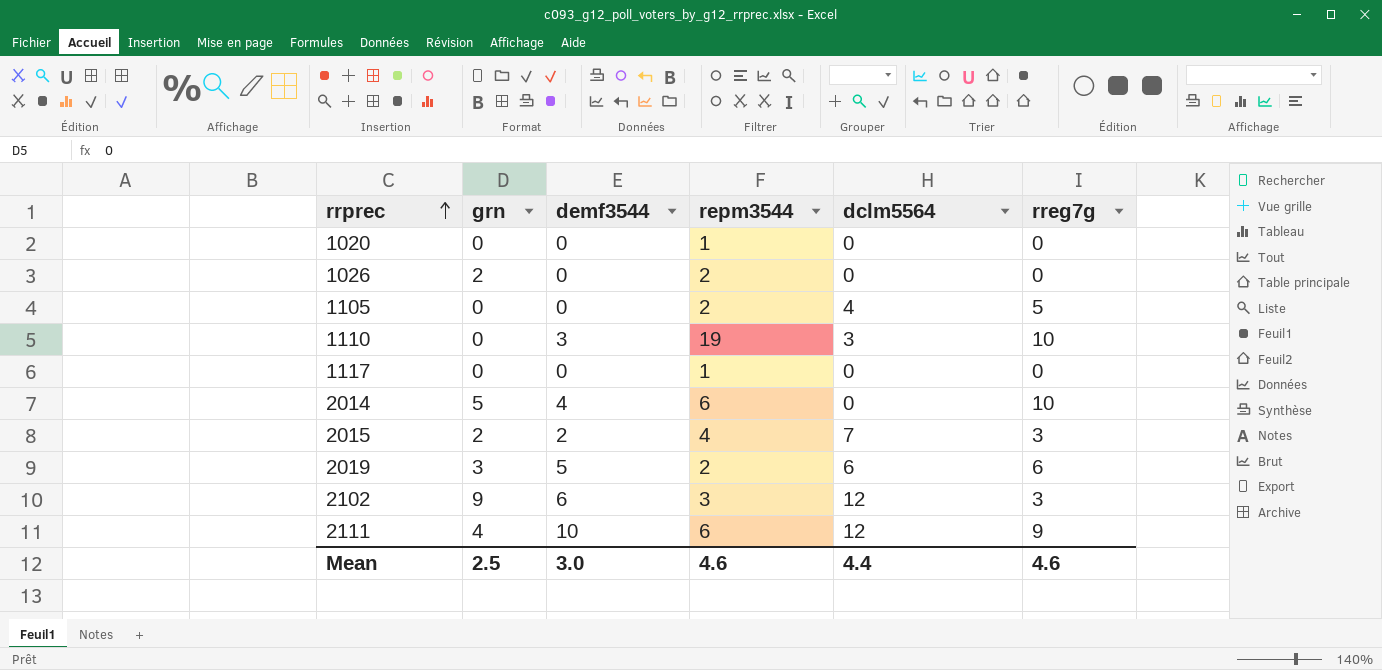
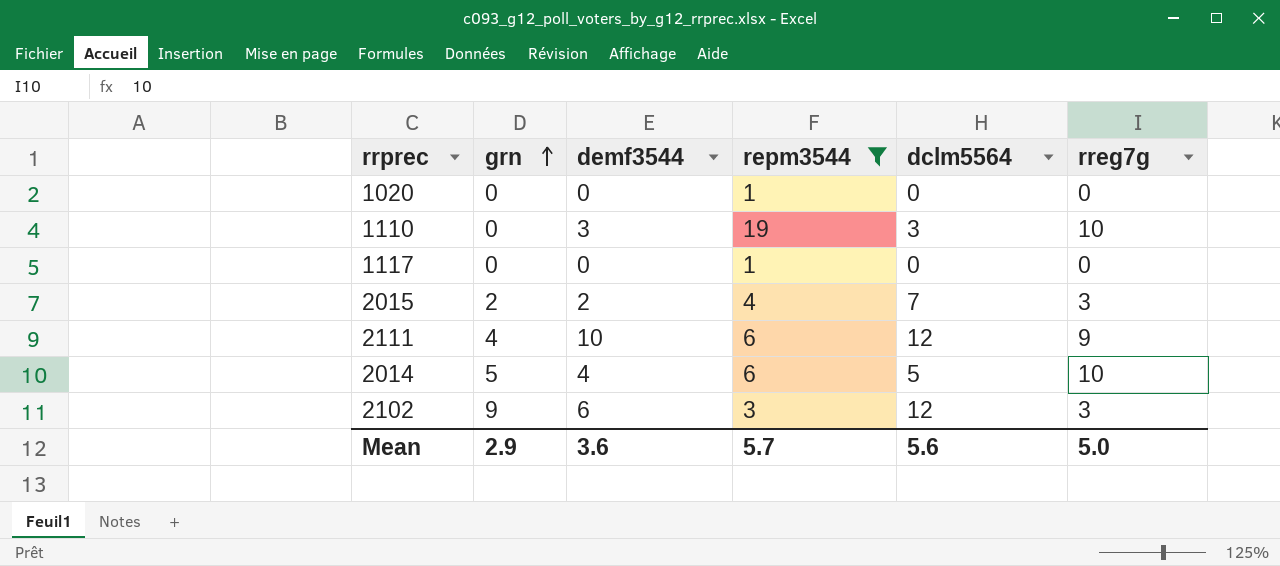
filter: none -> repm3544 != 2
row order: rrprec ascending -> grn ascending
2014 | dclm5564: 0 -> 5
Mean | grn: 2.5 -> 2.9
Mean | demf3544: 3.0 -> 3.6
Mean | repm3544: 4.6 -> 5.7
Mean | dclm5564: 4.4 -> 5.6
Mean | rreg7g: 4.6 -> 5.0

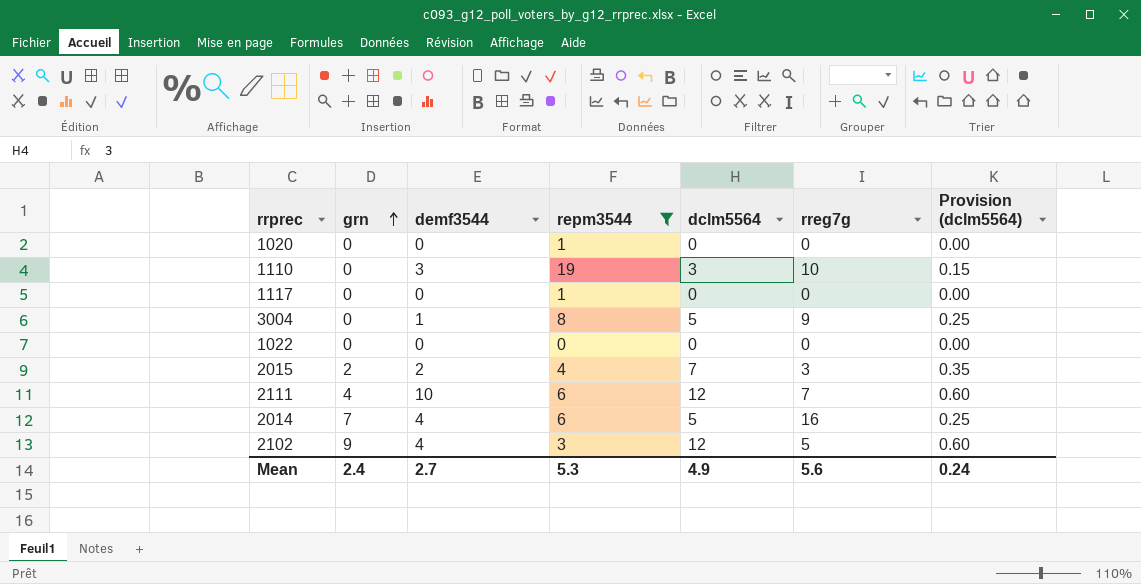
column Provision (dclm5564) | formula: none -> [dclm5564] * 0.05
row 3004: none -> 0 | 1 | 8 | 5 | 9 | 0.25
row 1022: none -> 0 | 0 | 0 | 0 | 0 | 0.00
2111 | rreg7g: 9 -> 7
2014 | grn: 5 -> 7
2014 | rreg7g: 10 -> 16
2102 | demf3544: 6 -> 4
2102 | rreg7g: 3 -> 5
Mean | grn: 2.9 -> 2.4
Mean | demf3544: 3.6 -> 2.7
Mean | repm3544: 5.7 -> 5.3
Mean | dclm5564: 5.6 -> 4.9
Mean | rreg7g: 5.0 -> 5.6

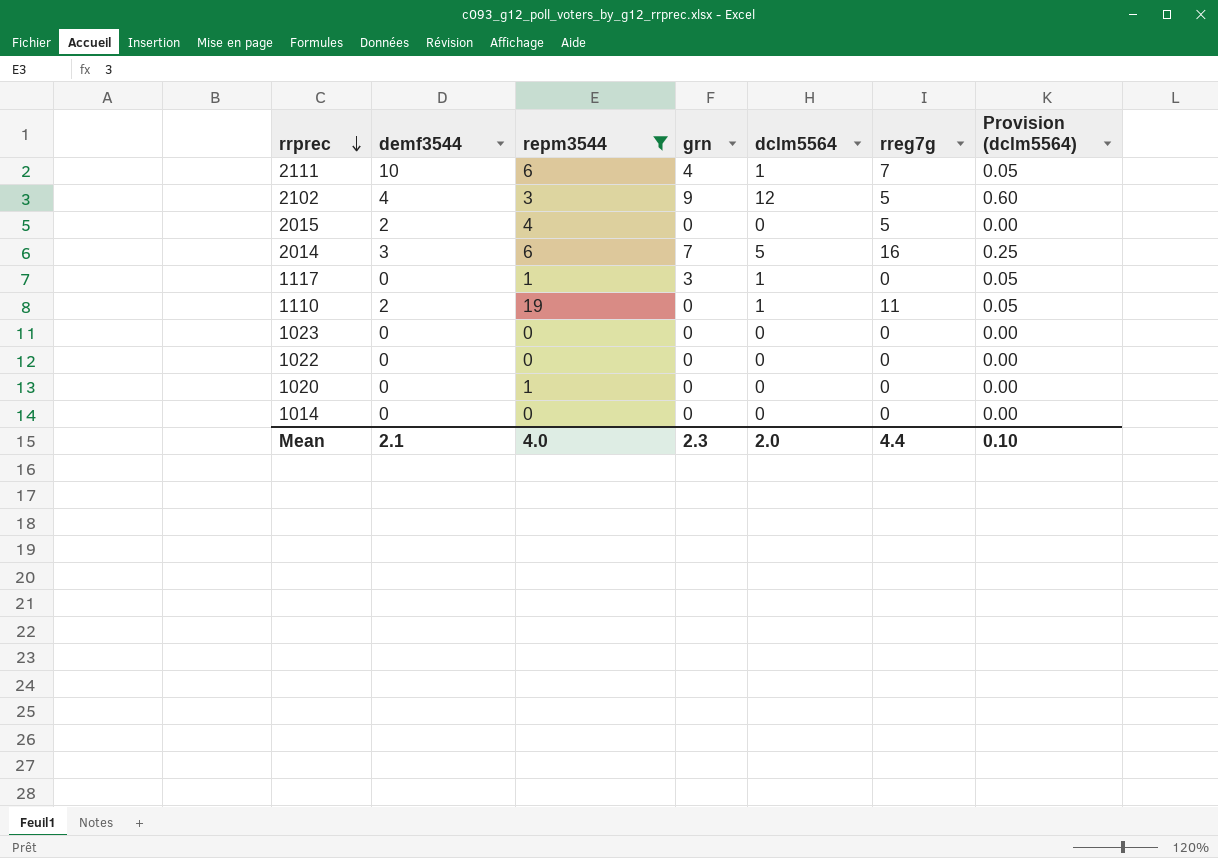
row order: grn ascending -> rrprec descending
column grn | position: 2 -> 4
row 3004: 0 | 1 | 8 | 5 | 9 | 0.25 -> none
2111 | dclm5564: 12 -> 1
2111 | Provision (dclm5564): 0.60 -> 0.05
2015 | grn: 2 -> 0
2015 | dclm5564: 7 -> 0
2015 | rreg7g: 3 -> 5
2015 | Provision (dclm5564): 0.35 -> 0.00
2014 | demf3544: 4 -> 3
1117 | grn: 0 -> 3
1117 | dclm5564: 0 -> 1
1117 | Provision (dclm5564): 0.00 -> 0.05
1110 | demf3544: 3 -> 2
1110 | dclm5564: 3 -> 1
1110 | rreg7g: 10 -> 11
1110 | Provision (dclm5564): 0.15 -> 0.05
row 1023: none -> 0 | 0 | 0 | 0 | 0 | 0.00
row 1014: none -> 0 | 0 | 0 | 0 | 0 | 0.00
Mean | demf3544: 2.7 -> 2.1
Mean | repm3544: 5.3 -> 4.0
Mean | grn: 2.4 -> 2.3
Mean | dclm5564: 4.9 -> 2.0
Mean | rreg7g: 5.6 -> 4.4
Mean | Provision (dclm5564): 0.24 -> 0.10

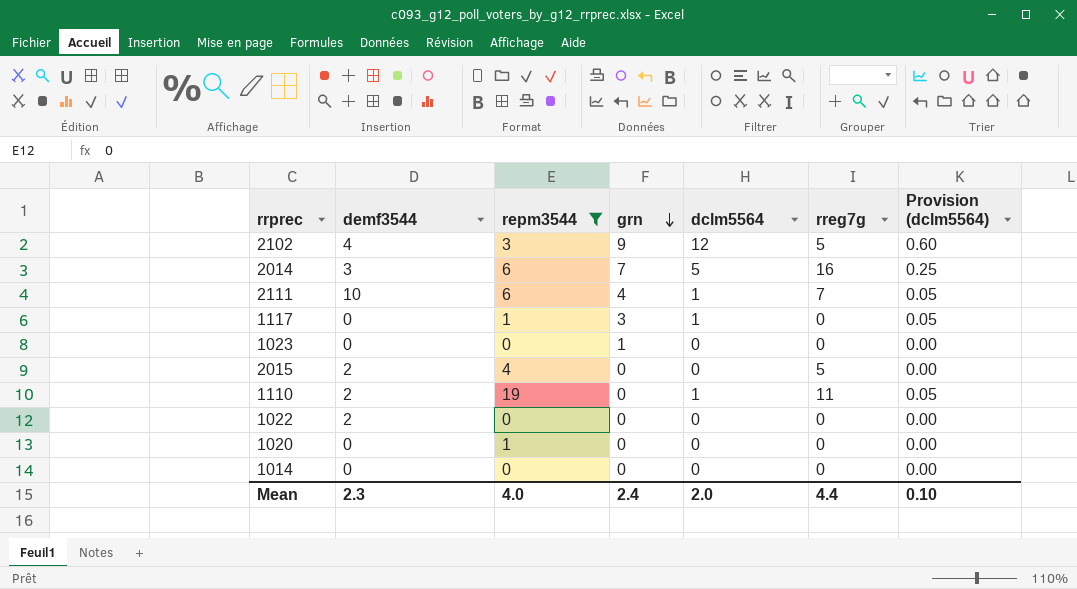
row order: rrprec descending -> grn descending
1023 | grn: 0 -> 1
1022 | demf3544: 0 -> 2
Mean | demf3544: 2.1 -> 2.3
Mean | grn: 2.3 -> 2.4

